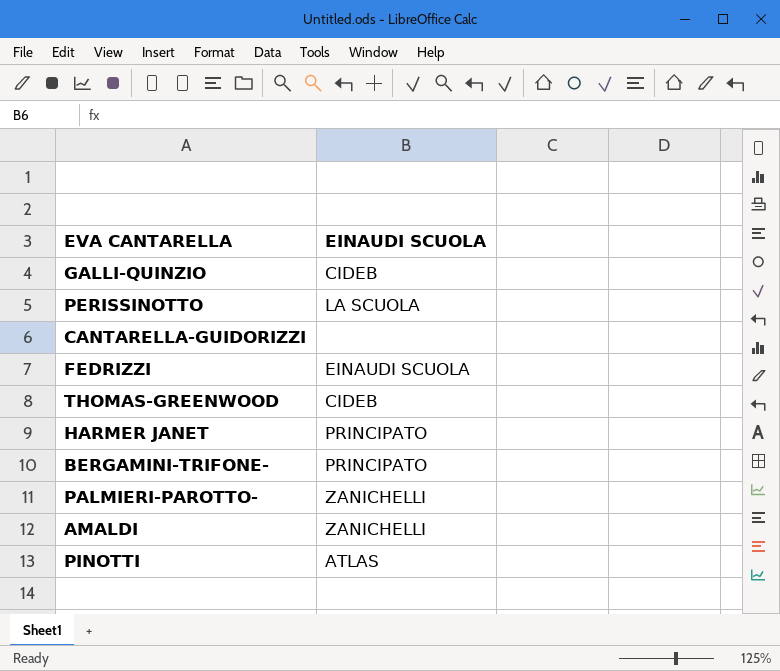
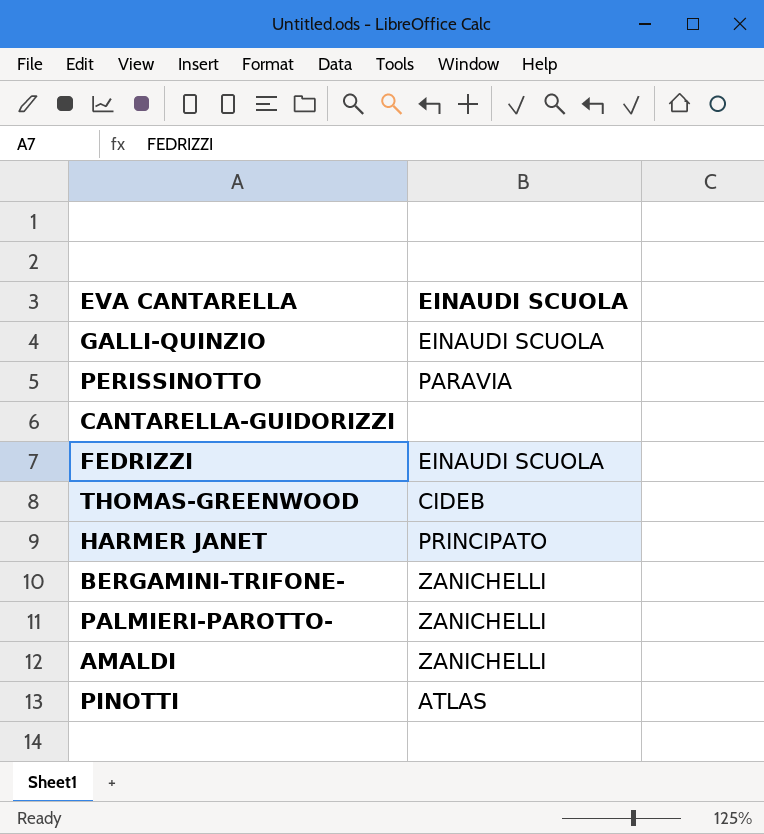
GALLI-QUINZIO | EINAUDI SCUOLA: CIDEB -> EINAUDI SCUOLA
PERISSINOTTO | EINAUDI SCUOLA: LA SCUOLA -> PARAVIA
BERGAMINI-TRIFONE- | EINAUDI SCUOLA: PRINCIPATO -> ZANICHELLI

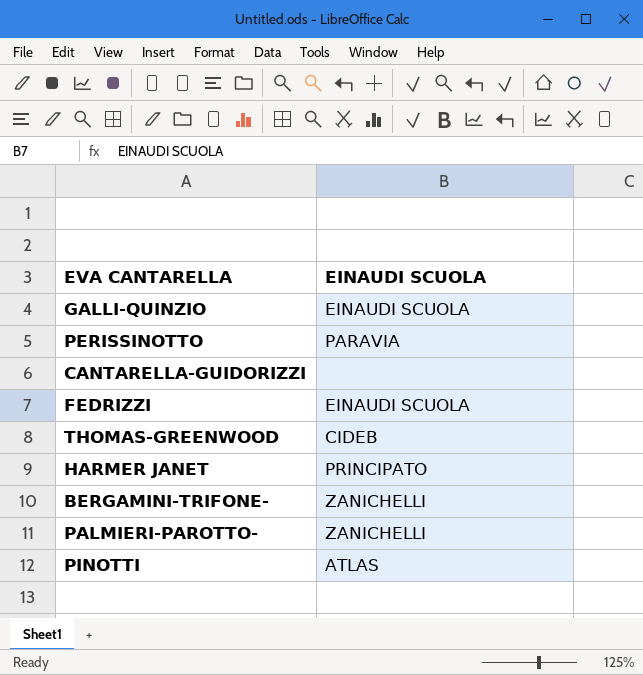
row AMALDI: ZANICHELLI -> none

